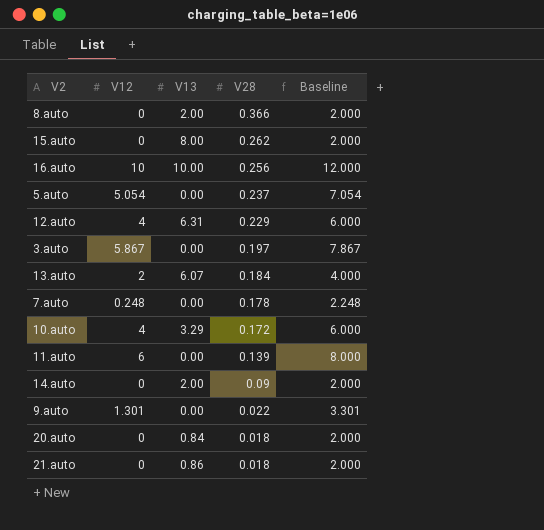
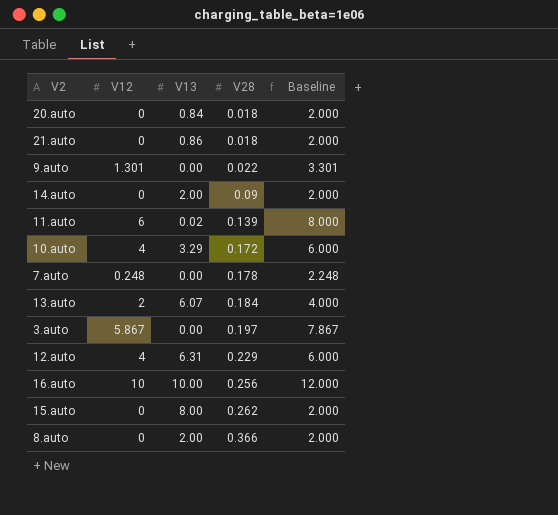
row order: V28 descending -> V28 ascending
row 5.auto: 5.054 | 0.00 | 0.237 | 7.054 -> none
11.auto | V13: 0.00 -> 0.02

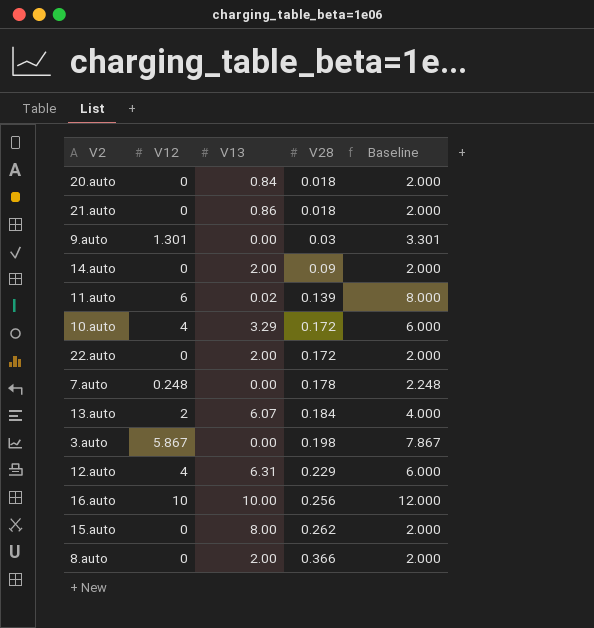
9.auto | V28: 0.022 -> 0.03
row 22.auto: none -> 0 | 2.00 | 0.172 | 2.000
3.auto | V28: 0.197 -> 0.198

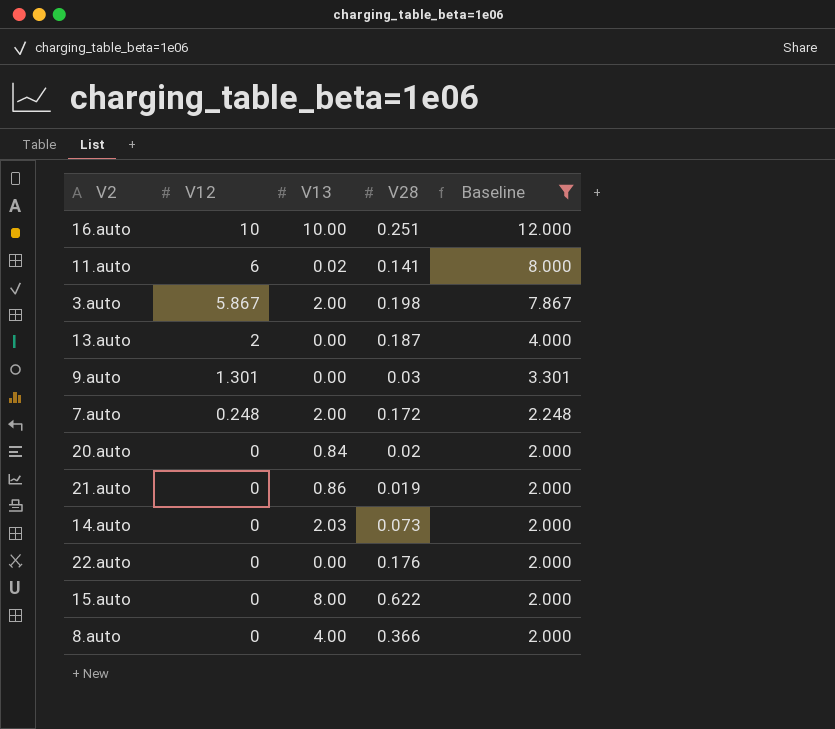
filter: none -> Baseline != 6.000
row order: V28 ascending -> V12 descending
16.auto | V28: 0.256 -> 0.251
11.auto | V28: 0.139 -> 0.141
3.auto | V13: 0.00 -> 2.00
13.auto | V13: 6.07 -> 0.00
13.auto | V28: 0.184 -> 0.187
7.auto | V13: 0.00 -> 2.00
7.auto | V28: 0.178 -> 0.172
20.auto | V28: 0.018 -> 0.02
21.auto | V28: 0.018 -> 0.019
14.auto | V13: 2.00 -> 2.03
14.auto | V28: 0.09 -> 0.073
22.auto | V13: 2.00 -> 0.00
22.auto | V28: 0.172 -> 0.176
15.auto | V28: 0.262 -> 0.622
8.auto | V13: 2.00 -> 4.00

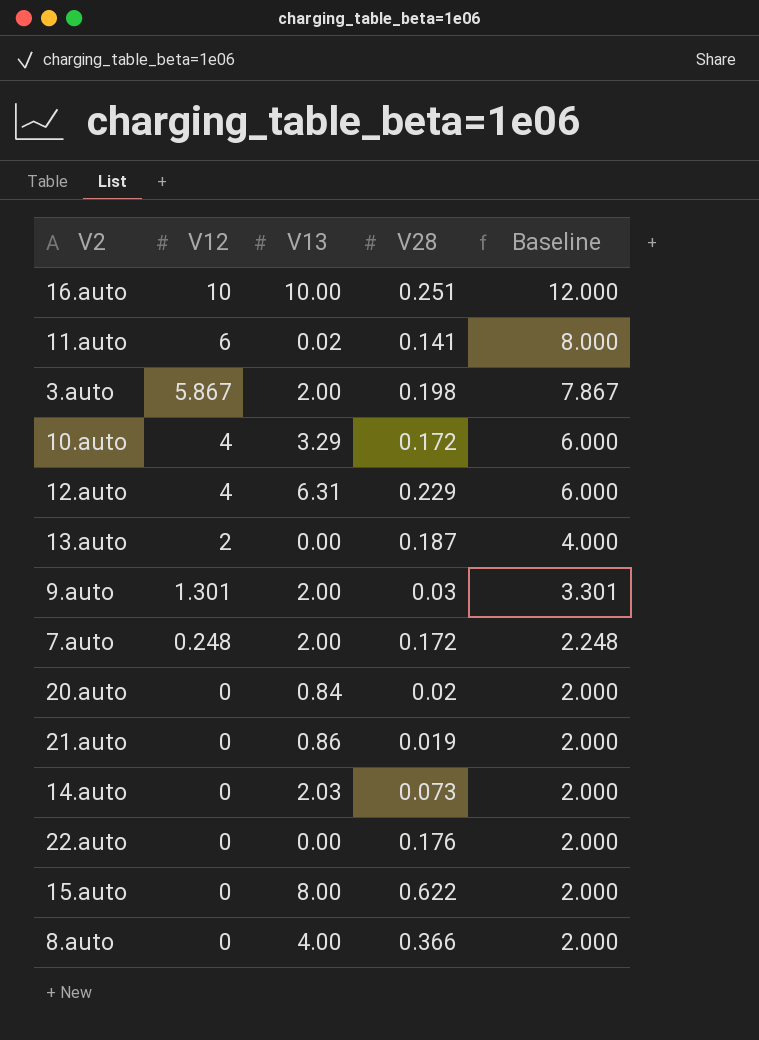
filter: Baseline != 6.000 -> none
9.auto | V13: 0.00 -> 2.00

